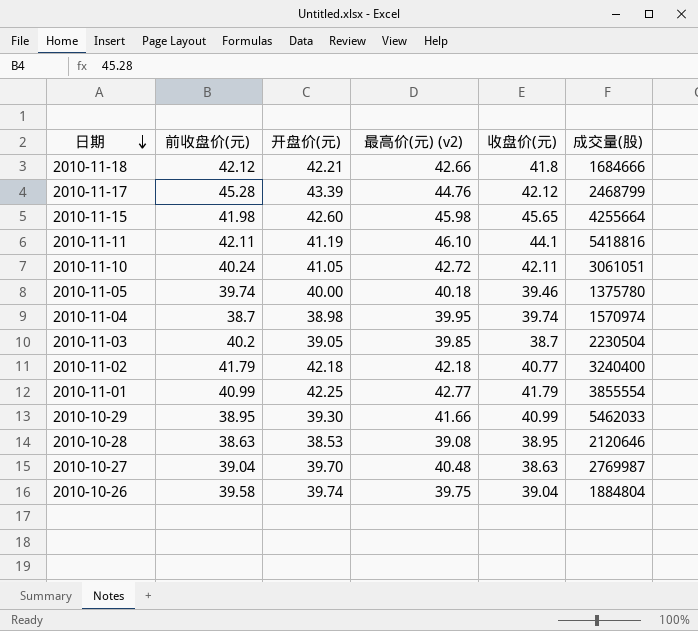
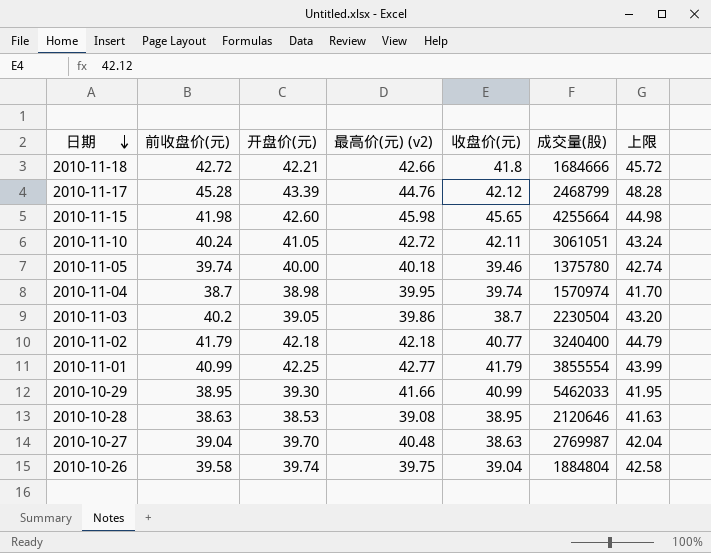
column 上限 | formula: none -> [前收盘价(元)] + 3
row 2010-11-11: 42.11 | 41.19 | 46.10 | 44.1 | 5418816 -> none
2010-11-18 | 前收盘价(元): 42.12 -> 42.72
2010-11-03 | 最高价(元) (v2): 39.85 -> 39.86

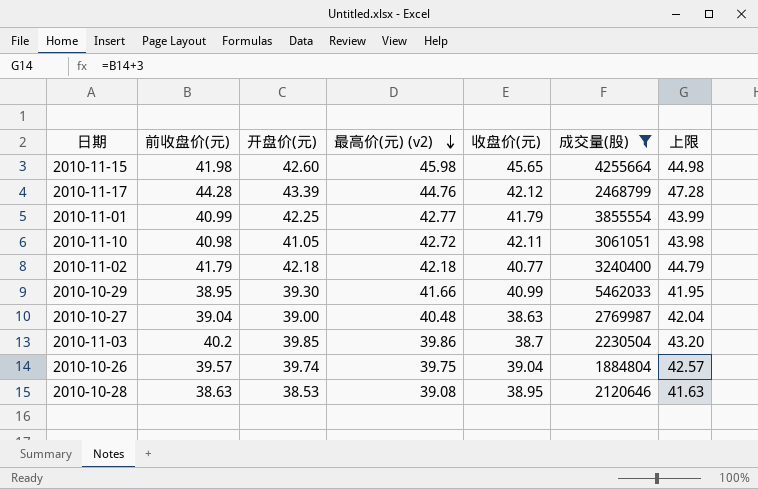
filter: none -> 成交量(股) >= 1884804
row order: 日期 descending -> 最高价(元) (v2) descending
2010-11-17 | 前收盘价(元): 45.28 -> 44.28
2010-11-17 | 上限: 48.28 -> 47.28
2010-11-10 | 前收盘价(元): 40.24 -> 40.98
2010-11-10 | 上限: 43.24 -> 43.98
2010-10-27 | 开盘价(元): 39.70 -> 39.00
2010-11-03 | 开盘价(元): 39.05 -> 39.85
2010-10-26 | 前收盘价(元): 39.58 -> 39.57
2010-10-26 | 上限: 42.58 -> 42.57

